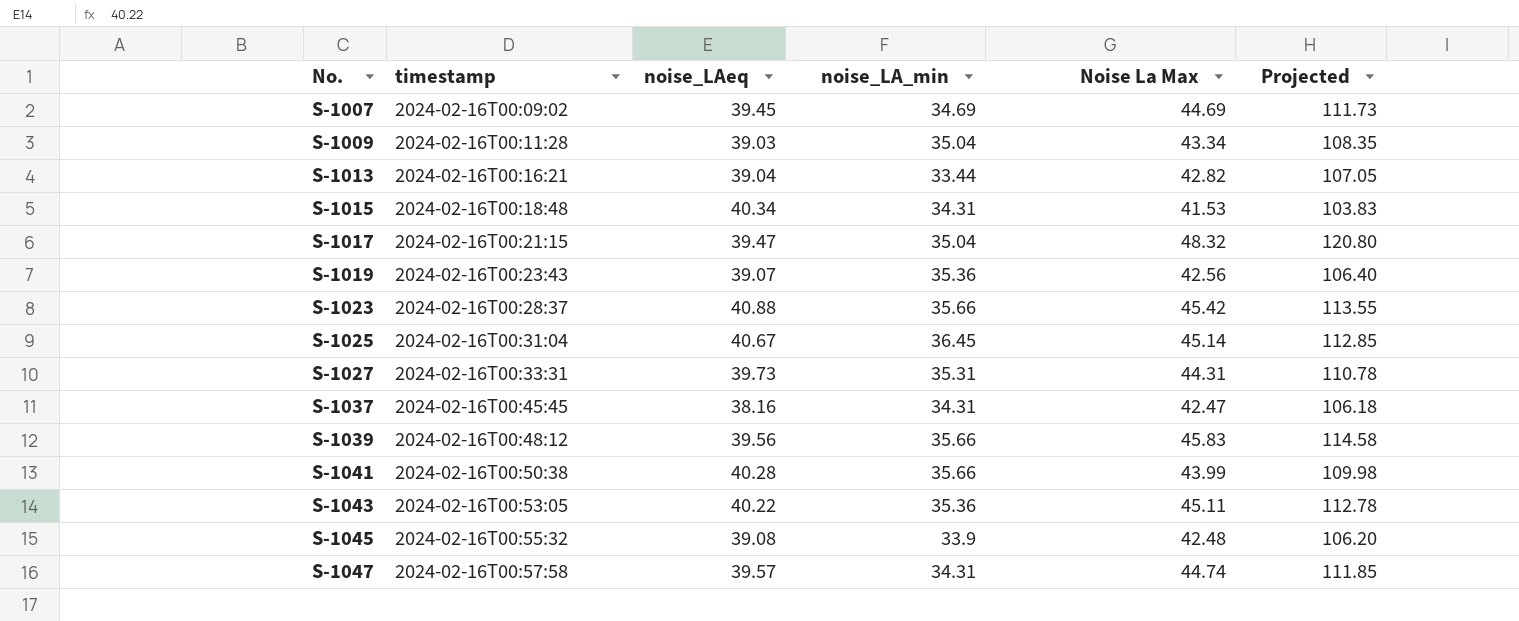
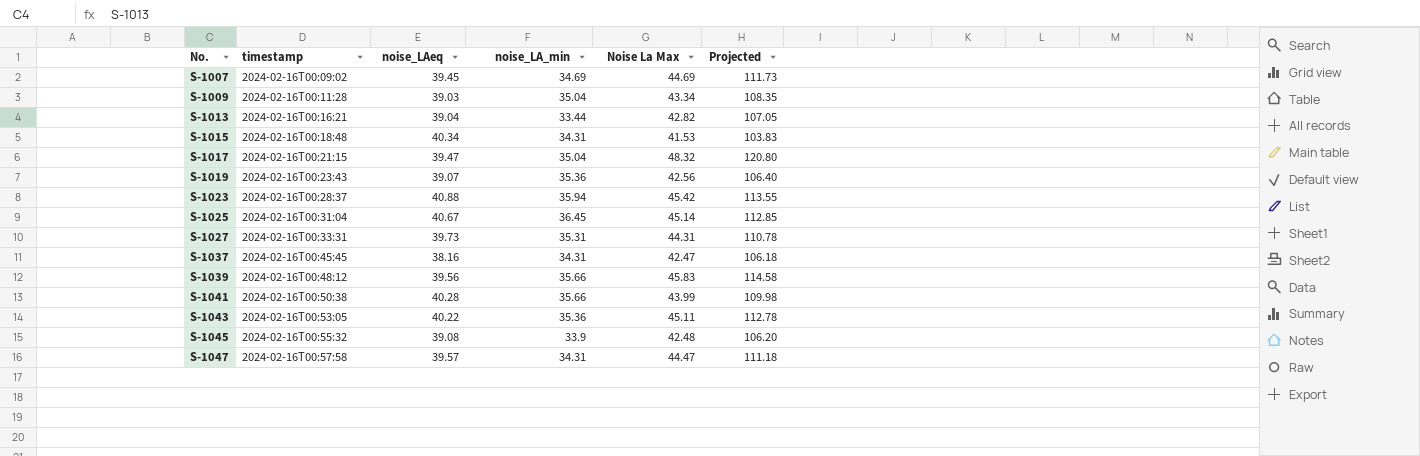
S-1023 | noise_LA_min: 35.66 -> 35.94
S-1047 | Noise La Max: 44.74 -> 44.47
S-1047 | Projected: 111.85 -> 111.18

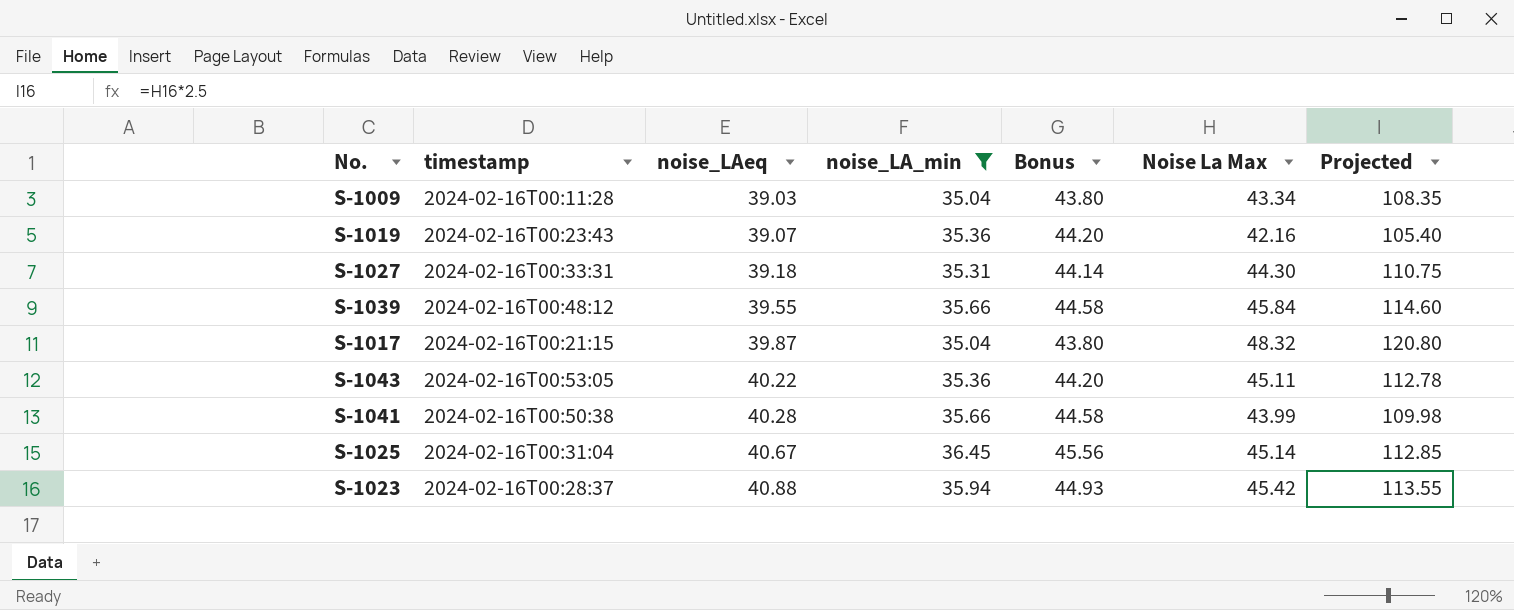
filter: none -> noise_LA_min >= 35.04
row order: No. ascending -> noise_LAeq ascending
column Bonus | formula: none -> [noise_LA_min] * 1.25
S-1019 | Noise La Max: 42.56 -> 42.16
S-1019 | Projected: 106.40 -> 105.40
S-1027 | noise_LAeq: 39.73 -> 39.18
S-1027 | Noise La Max: 44.31 -> 44.30
S-1027 | Projected: 110.78 -> 110.75
S-1039 | noise_LAeq: 39.56 -> 39.55
S-1039 | Noise La Max: 45.83 -> 45.84
S-1039 | Projected: 114.58 -> 114.60
S-1017 | noise_LAeq: 39.47 -> 39.87

